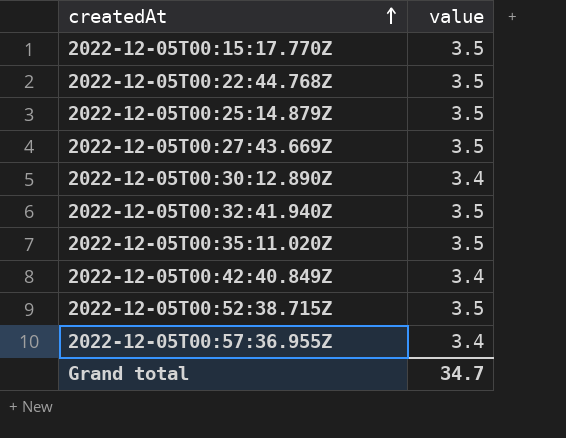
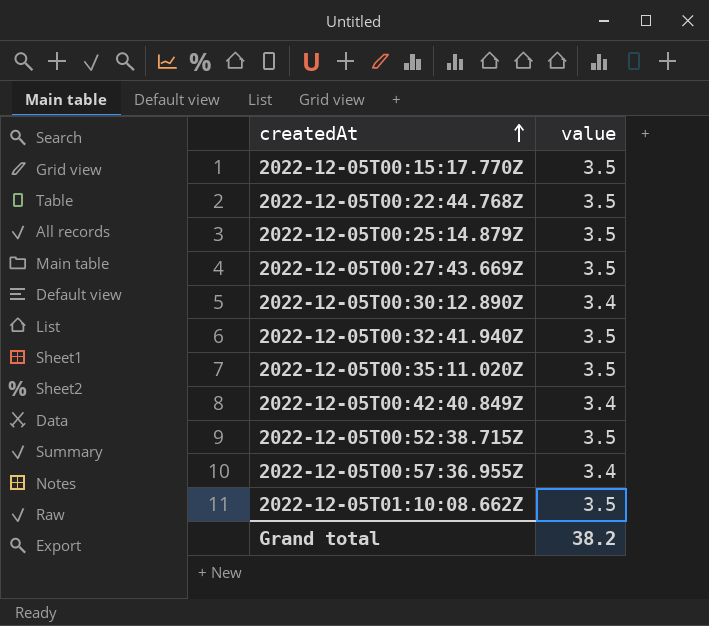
row 2022-12-05T01:10:08.662Z: none -> 3.5
Grand total | value: 34.7 -> 38.2

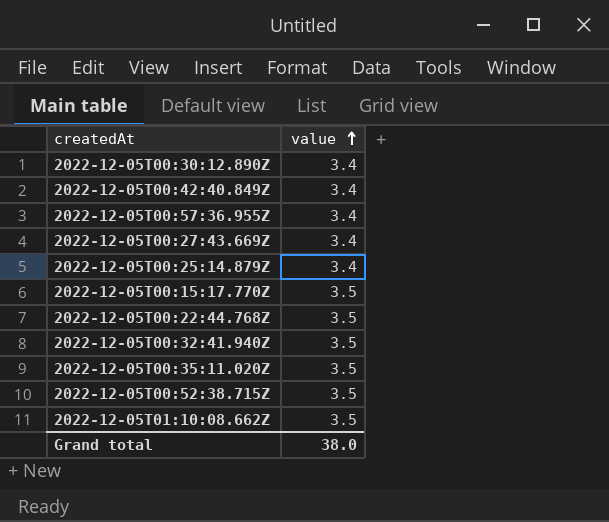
row order: createdAt ascending -> value ascending
2022-12-05T00:27:43.669Z | value: 3.5 -> 3.4
2022-12-05T00:25:14.879Z | value: 3.5 -> 3.4
Grand total | value: 38.2 -> 38.0

